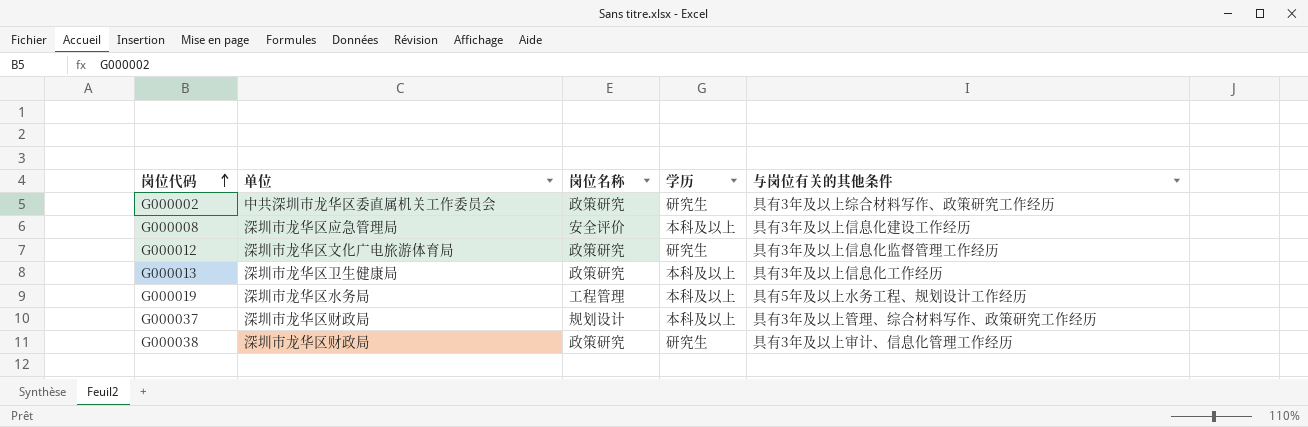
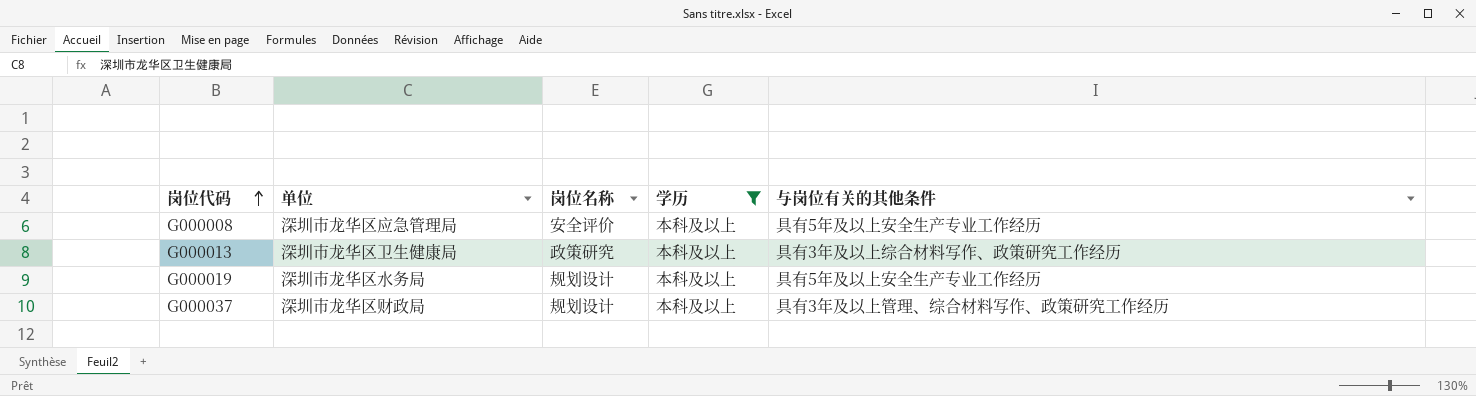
filter: none -> 学历 = 本科及以上
G000008 | 与岗位有关的其他条件: 具有3年及以上信息化建设工作经历 -> 具有5年及以上安全生产专业工作经历
G000013 | 与岗位有关的其他条件: 具有3年及以上信息化工作经历 -> 具有3年及以上综合材料写作、政策研究工作经历
G000019 | 岗位名称: 工程管理 -> 规划设计
G000019 | 与岗位有关的其他条件: 具有5年及以上水务工程、规划设计工作经历 -> 具有5年及以上安全生产专业工作经历

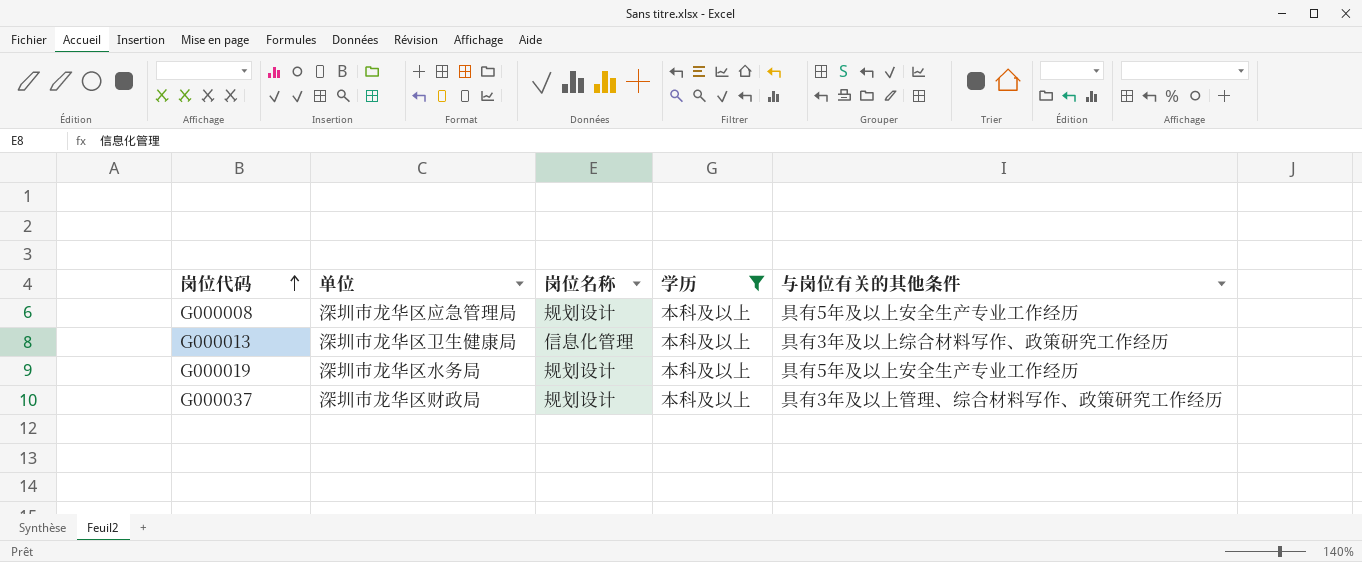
G000008 | 岗位名称: 安全评价 -> 规划设计
G000013 | 岗位名称: 政策研究 -> 信息化管理

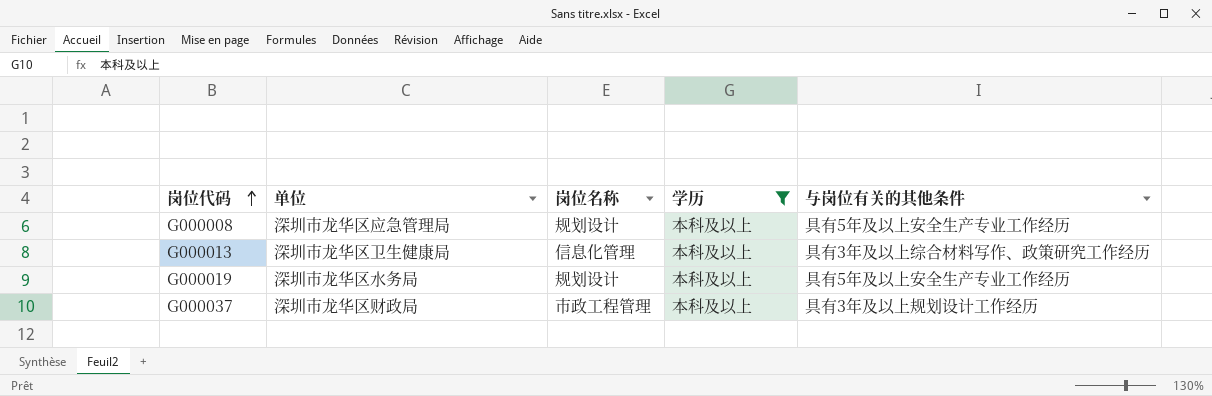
G000037 | 岗位名称: 规划设计 -> 市政工程管理
G000037 | 与岗位有关的其他条件: 具有3年及以上管理、综合材料写作、政策研究工作经历 -> 具有3年及以上规划设计工作经历

